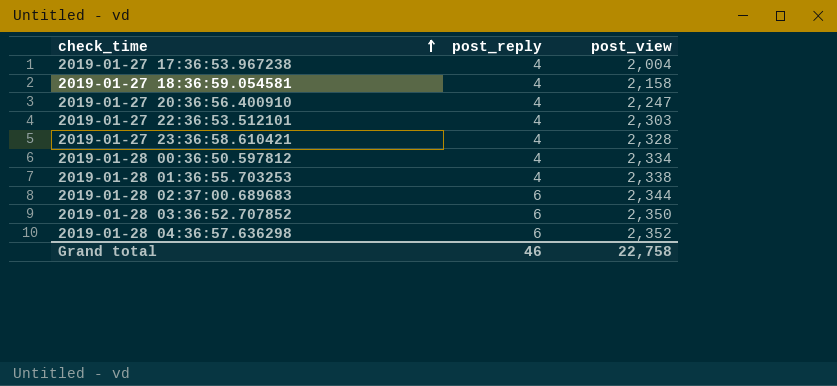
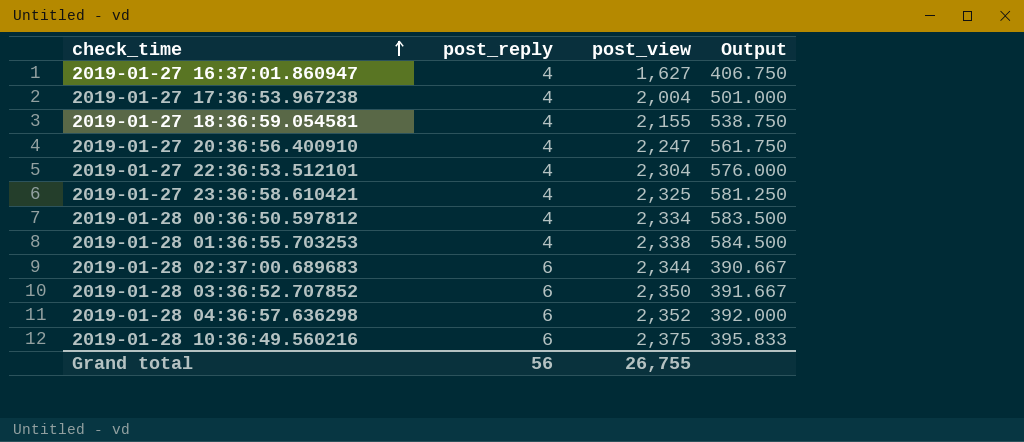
column Output | formula: none -> [post_view] / [post_reply]
row 2019-01-27 16:37:01.860947: none -> 4 | 1,627 | 406.750
2019-01-27 18:36:59.054581 | post_view: 2,158 -> 2,155
2019-01-27 22:36:53.512101 | post_view: 2,303 -> 2,304
2019-01-27 23:36:58.610421 | post_view: 2,328 -> 2,325
row 2019-01-28 10:36:49.560216: none -> 6 | 2,375 | 395.833
Grand total | post_reply: 46 -> 56
Grand total | post_view: 22,758 -> 26,755

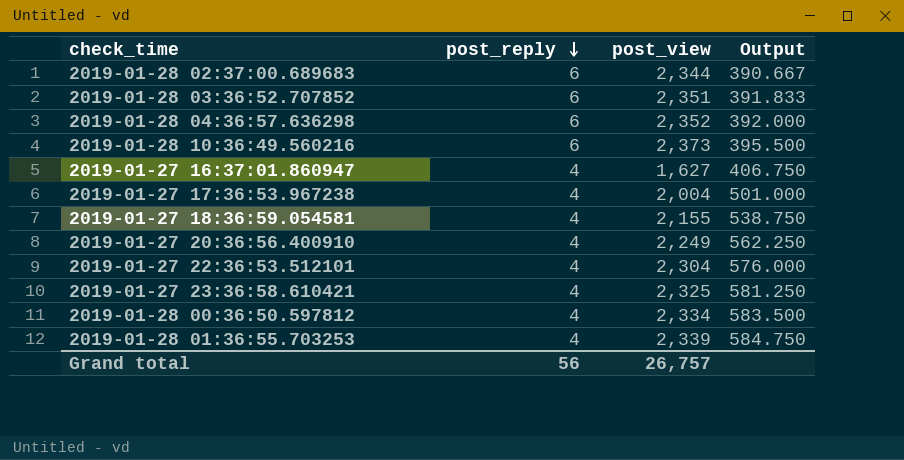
row order: check_time ascending -> post_reply descending
2019-01-28 03:36:52.707852 | post_view: 2,350 -> 2,351
2019-01-28 03:36:52.707852 | Output: 391.667 -> 391.833
2019-01-28 10:36:49.560216 | post_view: 2,375 -> 2,373
2019-01-28 10:36:49.560216 | Output: 395.833 -> 395.500
2019-01-27 20:36:56.400910 | post_view: 2,247 -> 2,249
2019-01-27 20:36:56.400910 | Output: 561.750 -> 562.250
2019-01-28 01:36:55.703253 | post_view: 2,338 -> 2,339
2019-01-28 01:36:55.703253 | Output: 584.500 -> 584.750
Grand total | post_view: 26,755 -> 26,757

